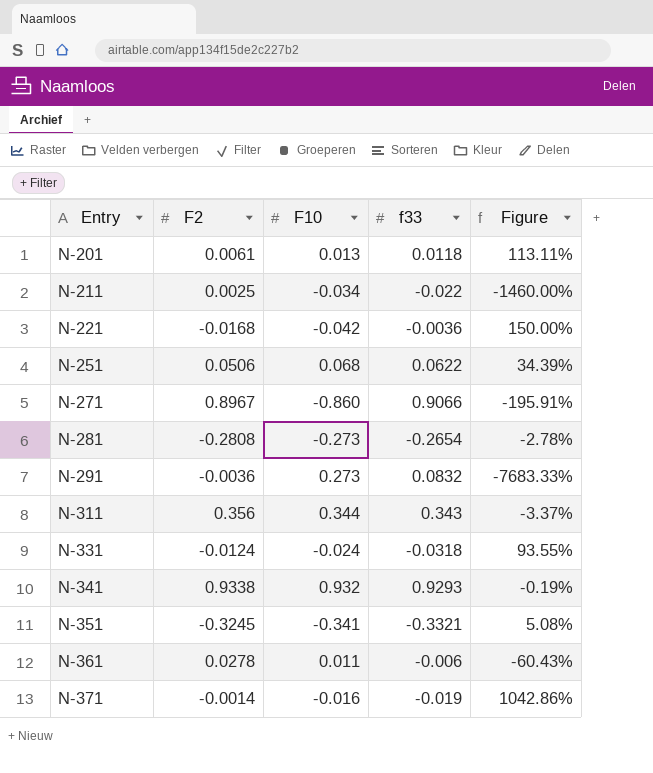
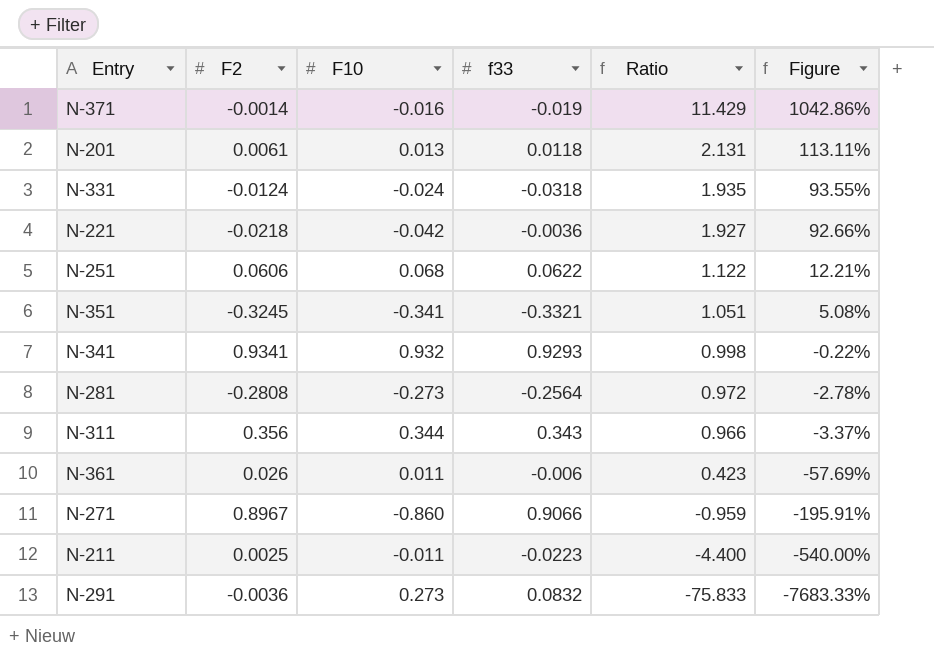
row order: Entry ascending -> Ratio descending
column Ratio | formula: none -> [F10] / [F2]
N-221 | F2: -0.0168 -> -0.0218
N-221 | Figure: 150.00% -> 92.66%
N-251 | F2: 0.0506 -> 0.0606
N-251 | Figure: 34.39% -> 12.21%
N-341 | F2: 0.9338 -> 0.9341
N-341 | Figure: -0.19% -> -0.22%
N-281 | f33: -0.2654 -> -0.2564
N-361 | F2: 0.0278 -> 0.026
N-361 | Figure: -60.43% -> -57.69%
N-211 | F10: -0.034 -> -0.011
N-211 | f33: -0.022 -> -0.0223
N-211 | Figure: -1460.00% -> -540.00%

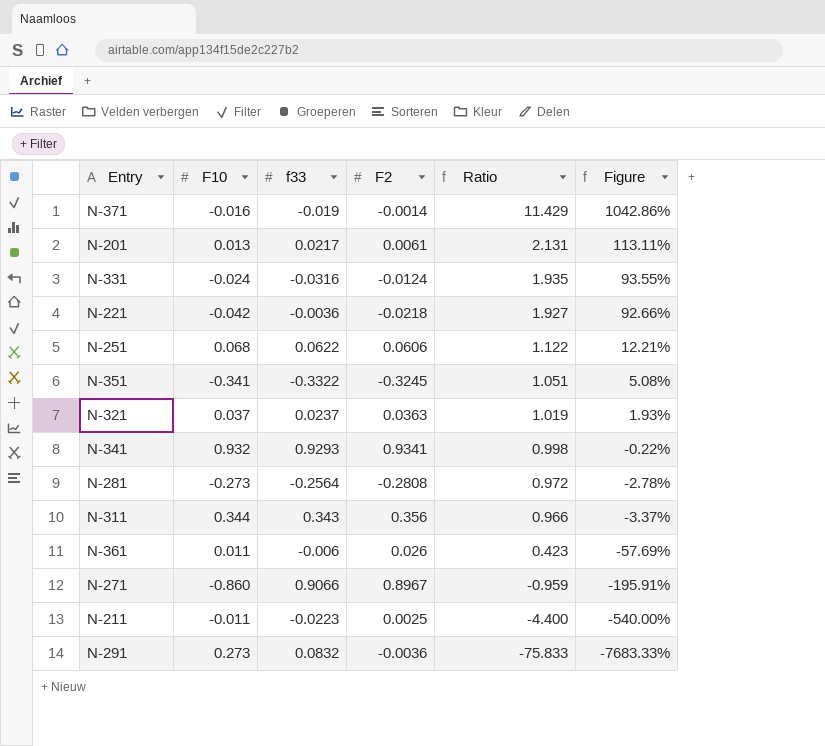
column F2 | position: 2 -> 4
N-201 | f33: 0.0118 -> 0.0217
N-331 | f33: -0.0318 -> -0.0316
N-351 | f33: -0.3321 -> -0.3322
row N-321: none -> 0.037 | 0.0237 | 0.0363 | 1.019 | 1.93%

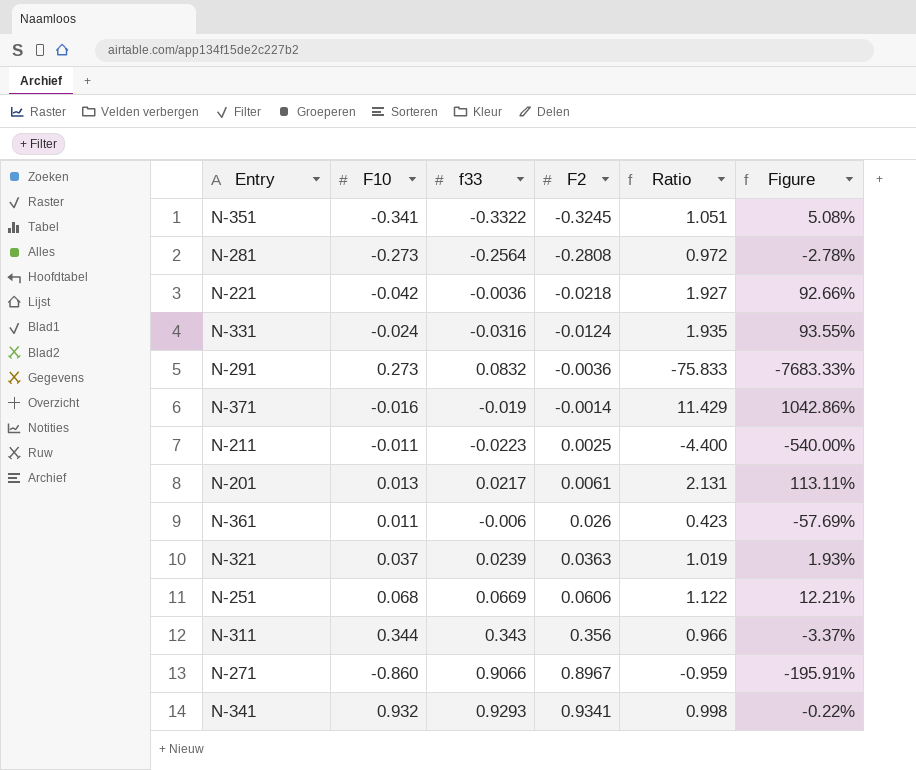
row order: Ratio descending -> F2 ascending
N-321 | f33: 0.0237 -> 0.0239
N-251 | f33: 0.0622 -> 0.0669

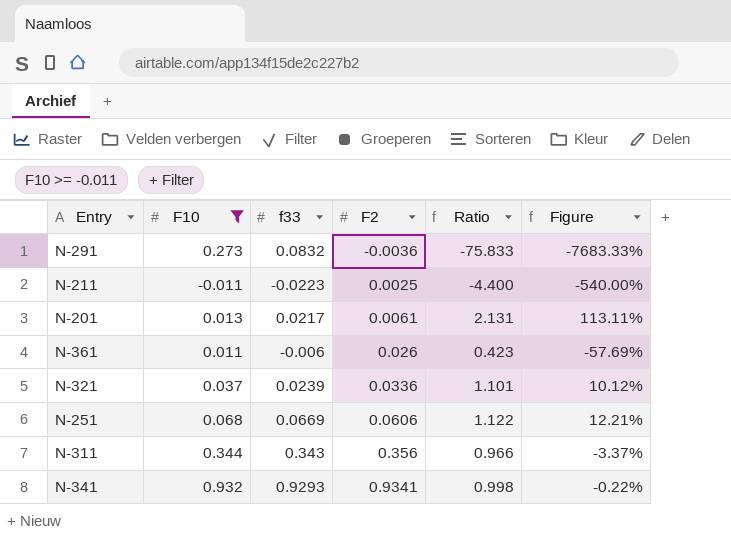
filter: none -> F10 >= -0.011
N-321 | F2: 0.0363 -> 0.0336
N-321 | Ratio: 1.019 -> 1.101
N-321 | Figure: 1.93% -> 10.12%

